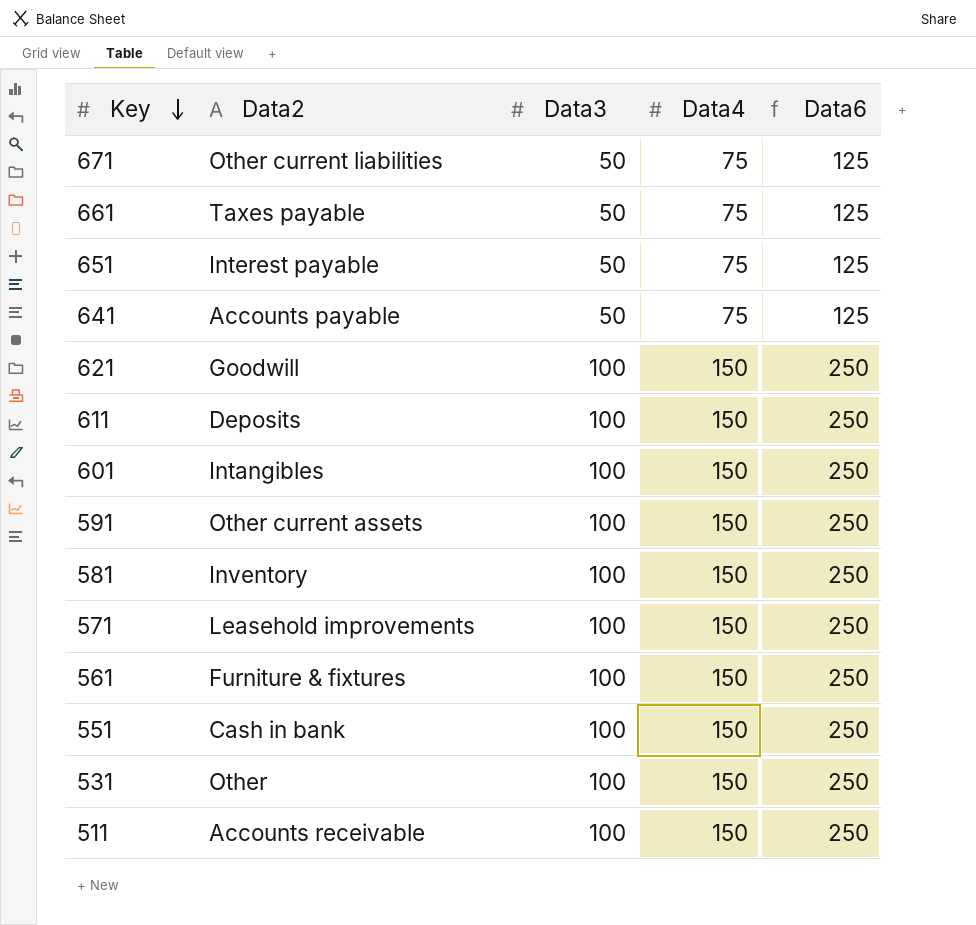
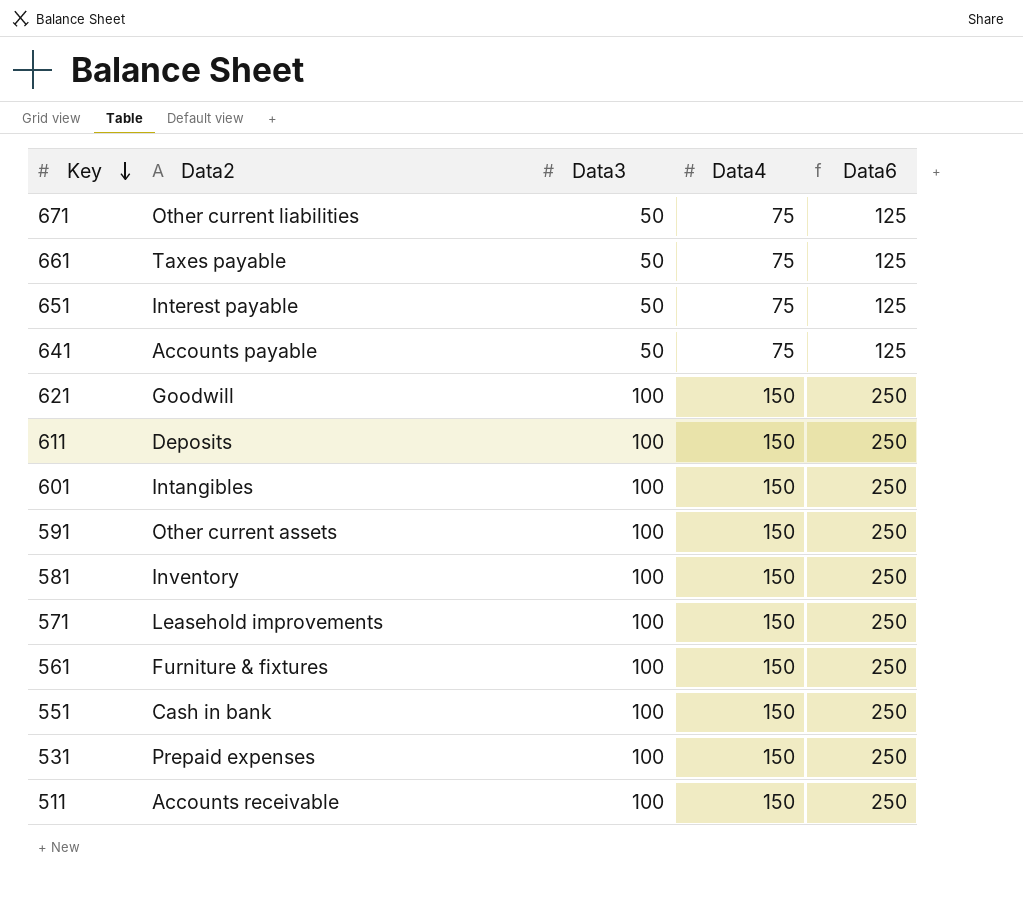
531 | Data2: Other -> Prepaid expenses

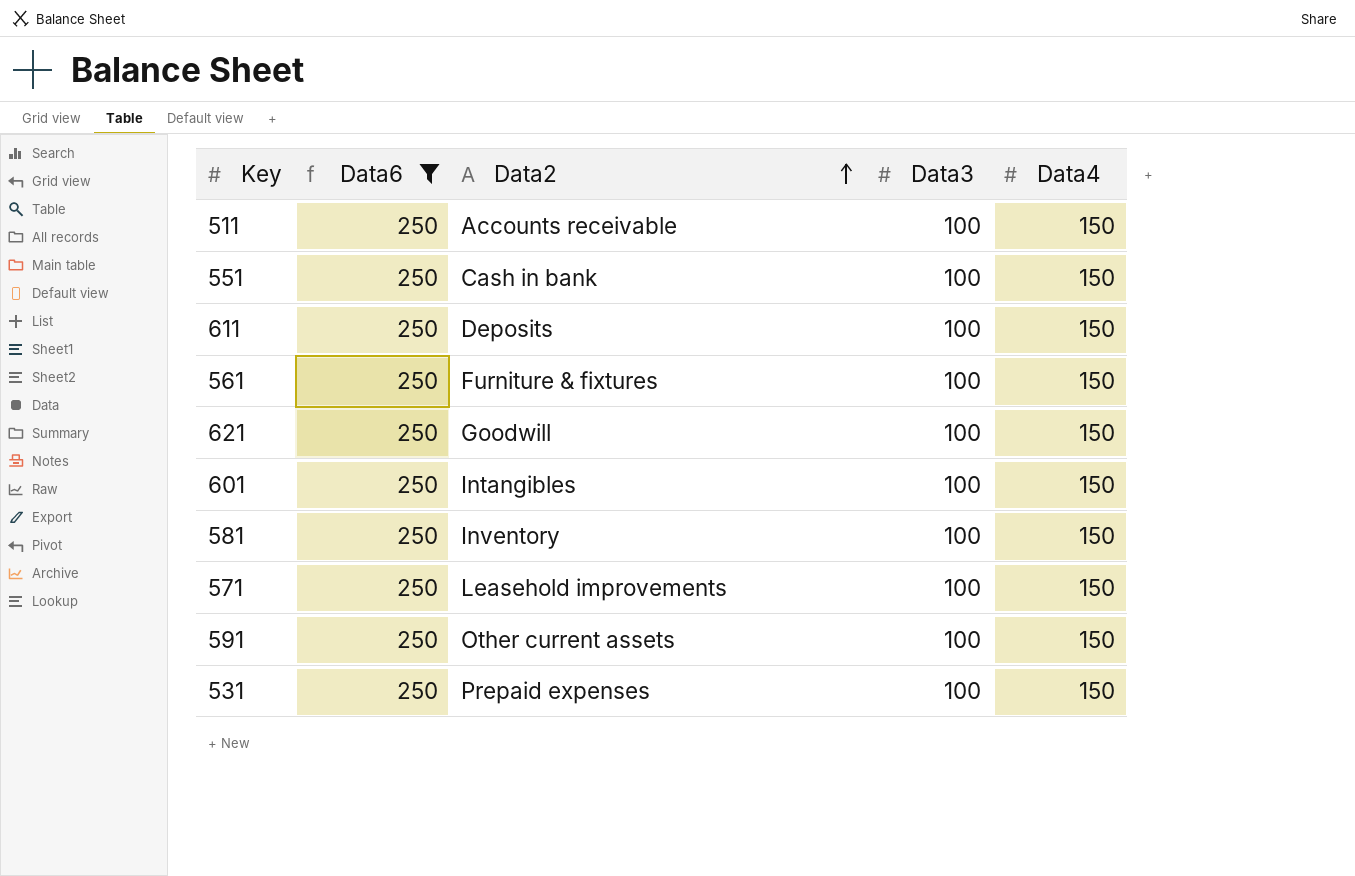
filter: none -> Data6 = 250
row order: Key descending -> Data2 ascending
column Data6 | position: 5 -> 2

